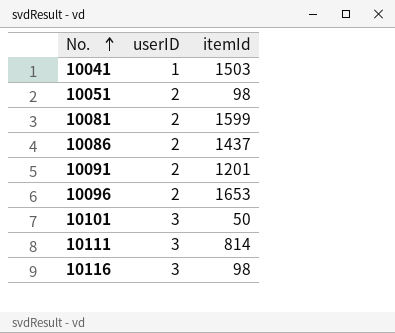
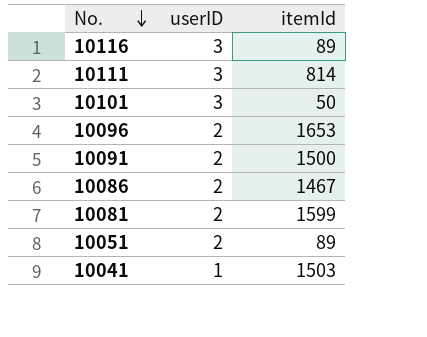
row order: No. ascending -> No. descending
10116 | itemId: 98 -> 89
10091 | itemId: 1201 -> 1500
10086 | itemId: 1437 -> 1467
10051 | itemId: 98 -> 89

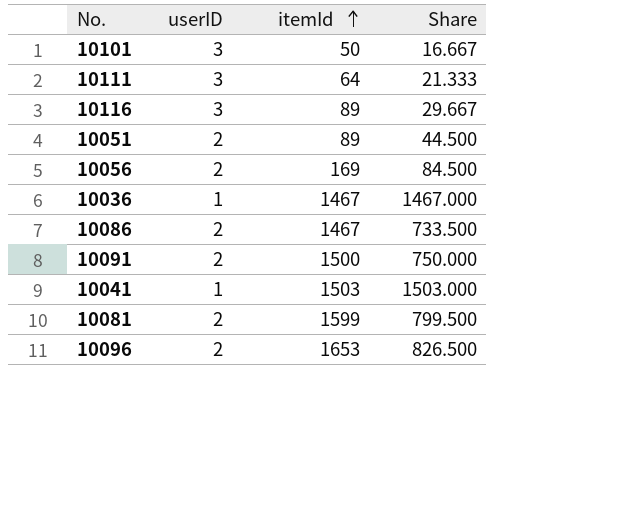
row order: No. descending -> itemId ascending
column Share | formula: none -> [itemId] / [userID]
10111 | itemId: 814 -> 64
row 10056: none -> 2 | 169 | 84.500
row 10036: none -> 1 | 1467 | 1467.000

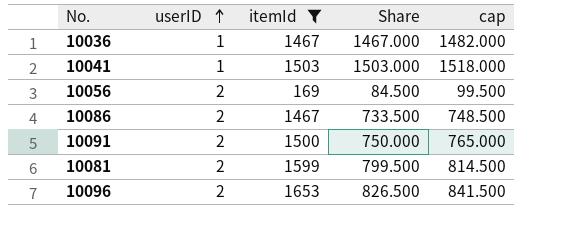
filter: none -> itemId >= 169
row order: itemId ascending -> userID ascending
column cap | formula: none -> [Share] + 15

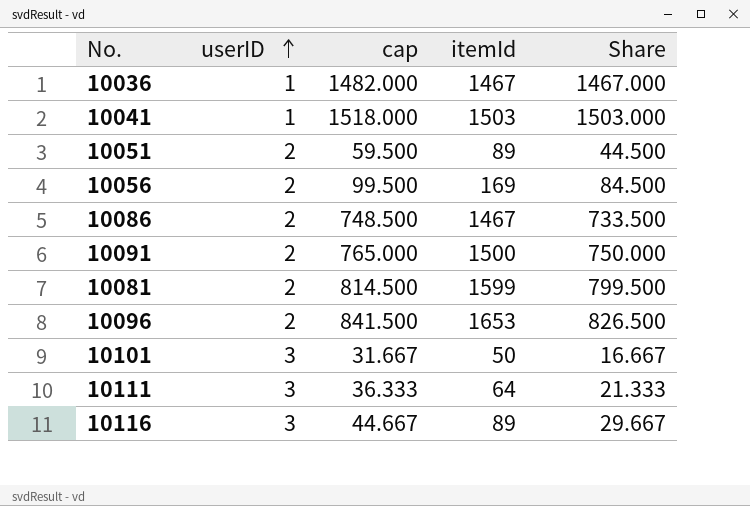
filter: itemId >= 169 -> none
column cap | position: 5 -> 3

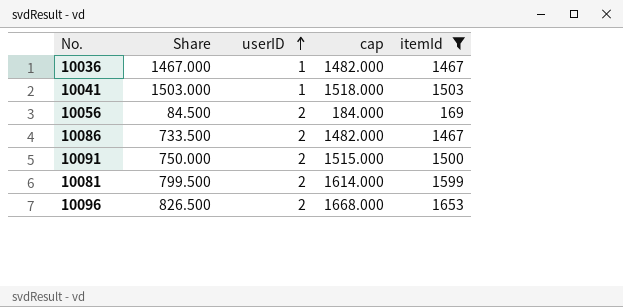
filter: none -> itemId >= 169
column Share | position: 5 -> 2
column cap | formula: [Share] + 15 -> [itemId] + 15

